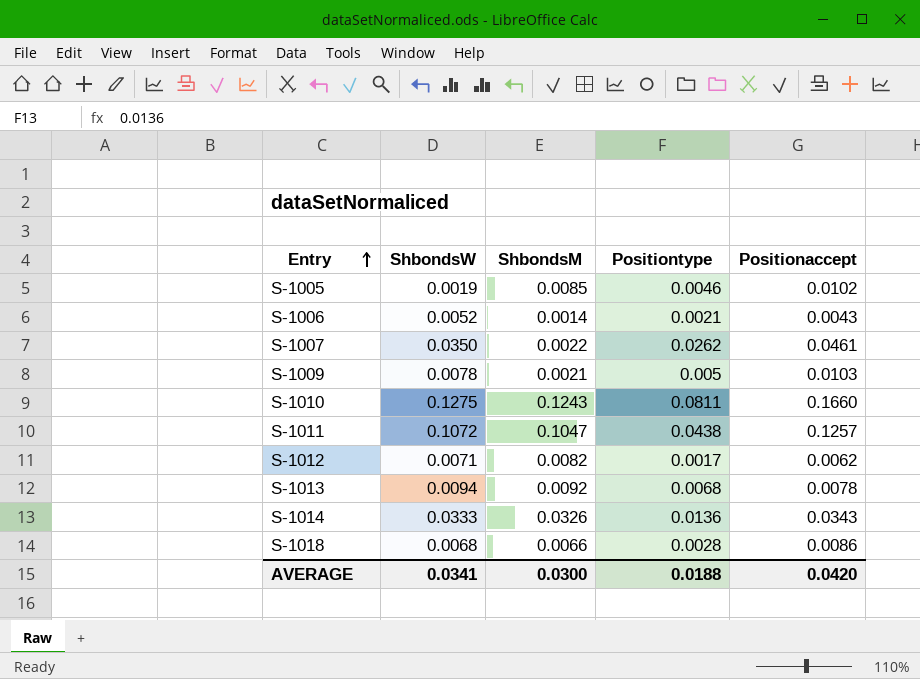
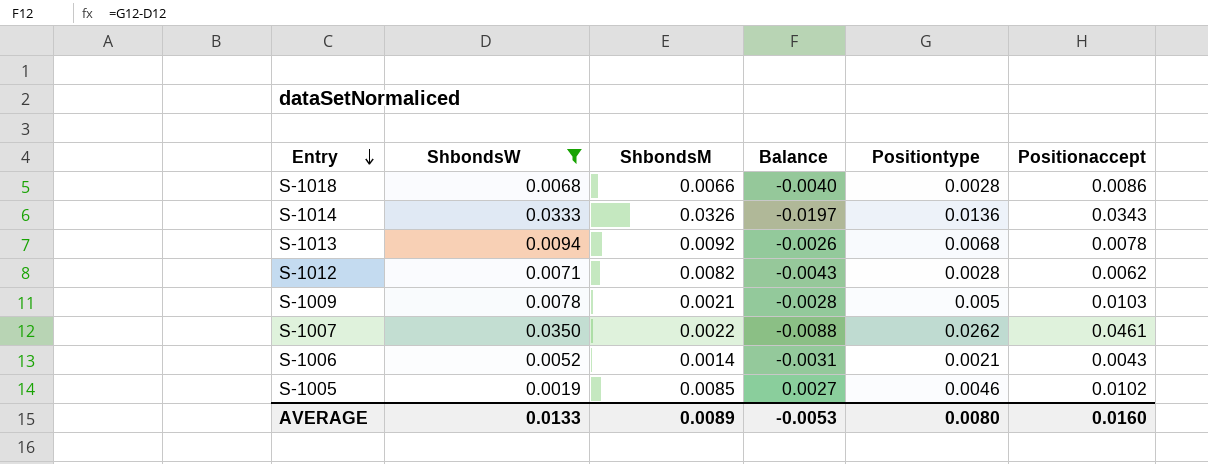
filter: none -> ShbondsW <= 0.0350
row order: Entry ascending -> Entry descending
column Balance | formula: none -> [Positiontype] - [ShbondsW]
S-1012 | Positiontype: 0.0017 -> 0.0028
AVERAGE | ShbondsW: 0.0341 -> 0.0133
AVERAGE | ShbondsM: 0.0300 -> 0.0089
AVERAGE | Positiontype: 0.0188 -> 0.0080
AVERAGE | Positionaccept: 0.0420 -> 0.0160

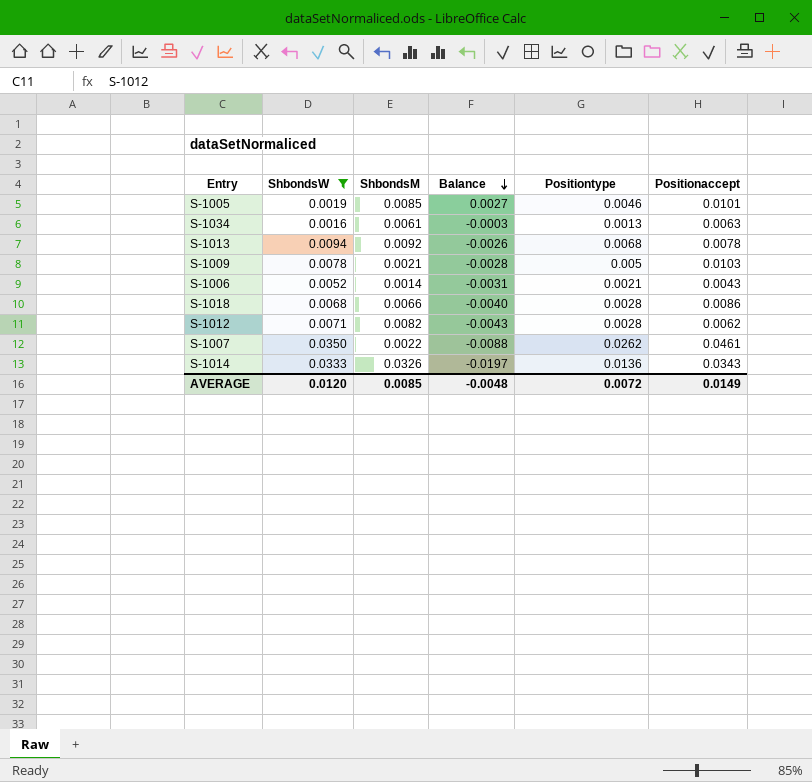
row order: Entry descending -> Balance descending
S-1005 | Positionaccept: 0.0102 -> 0.0101
row S-1034: none -> 0.0016 | 0.0061 | -0.0003 | 0.0013 | 0.0063
AVERAGE | ShbondsW: 0.0133 -> 0.0120
AVERAGE | ShbondsM: 0.0089 -> 0.0085
AVERAGE | Balance: -0.0053 -> -0.0048
AVERAGE | Positiontype: 0.0080 -> 0.0072
AVERAGE | Positionaccept: 0.0160 -> 0.0149

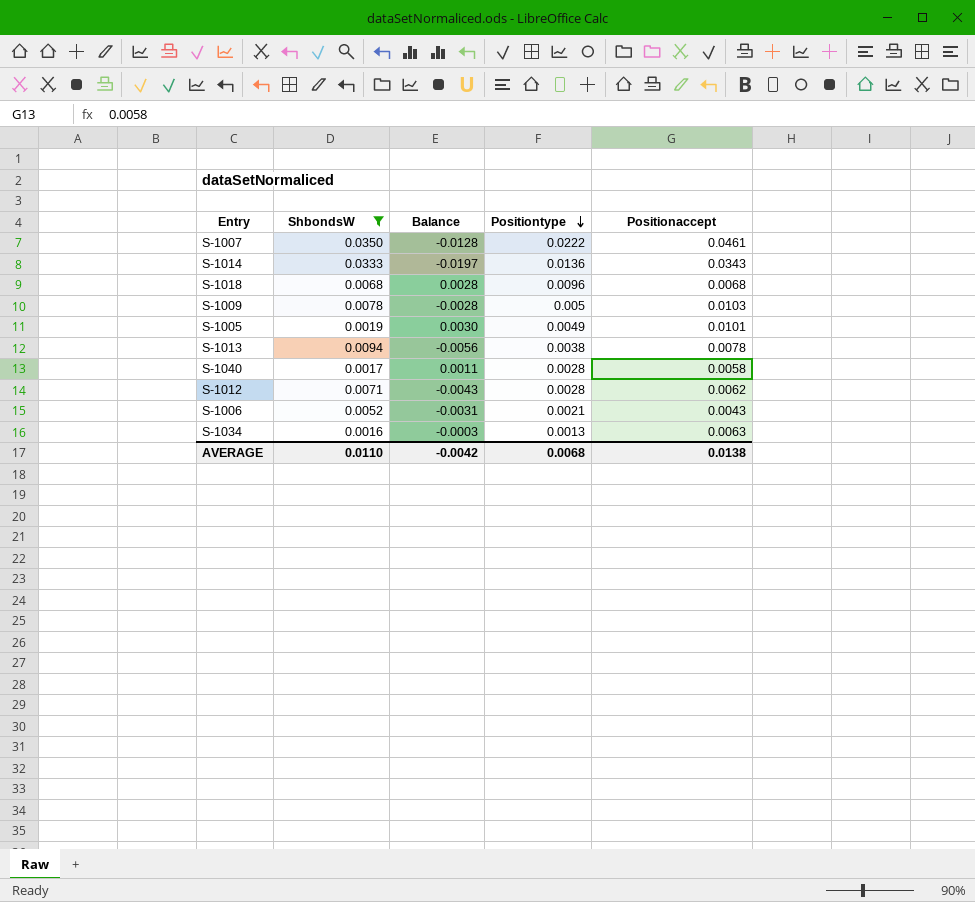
row order: Balance descending -> Positiontype descending
column ShbondsM | position: 3 -> none
S-1007 | Balance: -0.0088 -> -0.0128
S-1007 | Positiontype: 0.0262 -> 0.0222
S-1018 | Balance: -0.0040 -> 0.0028
S-1018 | Positiontype: 0.0028 -> 0.0096
S-1018 | Positionaccept: 0.0086 -> 0.0068
S-1005 | Balance: 0.0027 -> 0.0030
S-1005 | Positiontype: 0.0046 -> 0.0049
S-1013 | Balance: -0.0026 -> -0.0056
S-1013 | Positiontype: 0.0068 -> 0.0038
row S-1040: none -> 0.0017 | 0.0011 | 0.0028 | 0.0058
AVERAGE | ShbondsW: 0.0120 -> 0.0110
AVERAGE | Balance: -0.0048 -> -0.0042
AVERAGE | Positiontype: 0.0072 -> 0.0068
AVERAGE | Positionaccept: 0.0149 -> 0.0138

